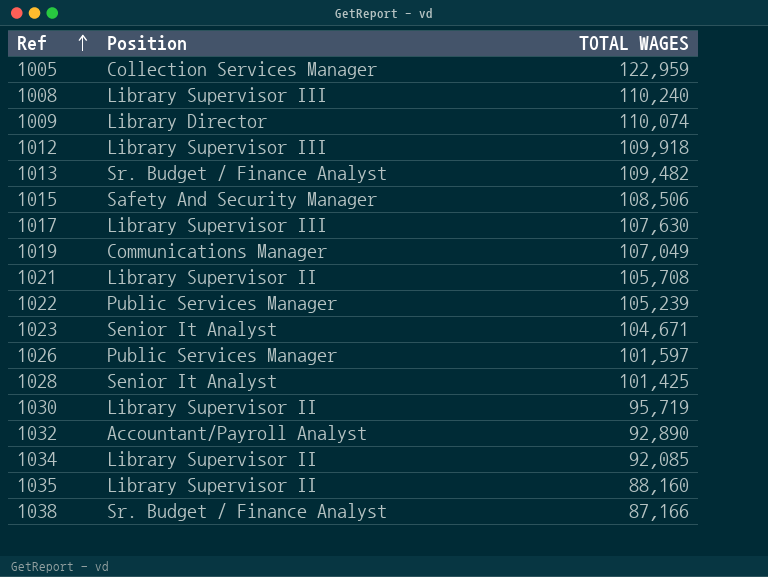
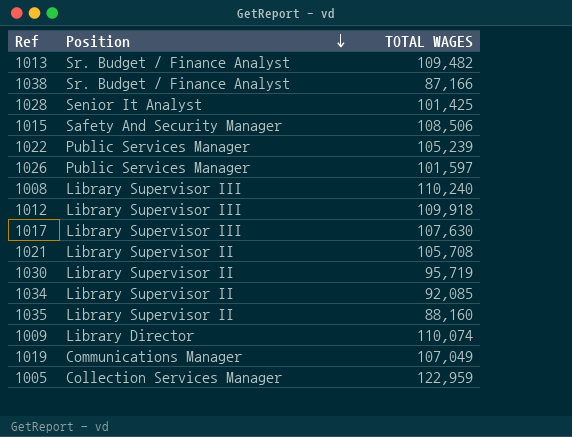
row order: Ref ascending -> Position descending
row 1023: Senior It Analyst | 104,671 -> none
row 1032: Accountant/Payroll Analyst | 92,890 -> none

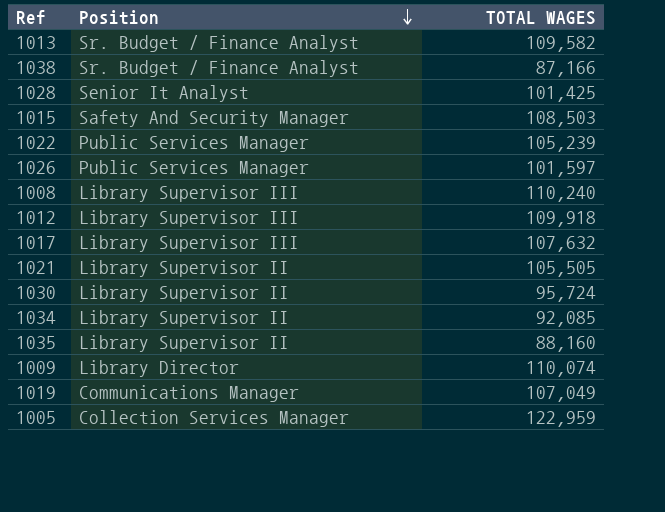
1013 | TOTAL WAGES: 109,482 -> 109,582
1015 | TOTAL WAGES: 108,506 -> 108,503
1017 | TOTAL WAGES: 107,630 -> 107,632
1021 | TOTAL WAGES: 105,708 -> 105,505
1030 | TOTAL WAGES: 95,719 -> 95,724

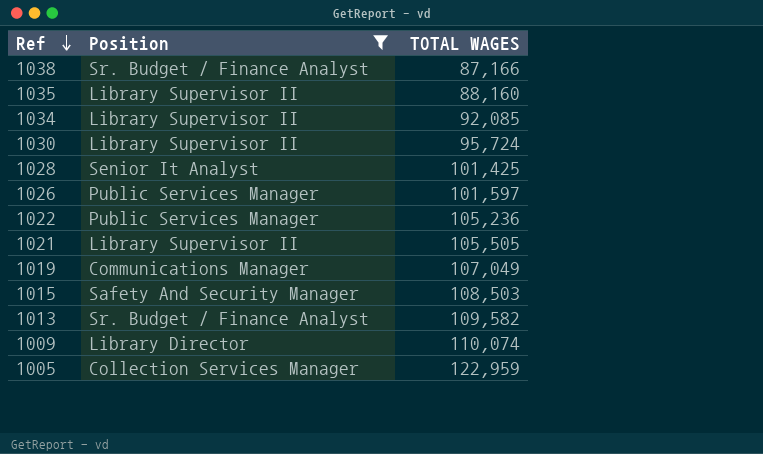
filter: none -> Position != Library Supervisor III
row order: Position descending -> Ref descending
1022 | TOTAL WAGES: 105,239 -> 105,236

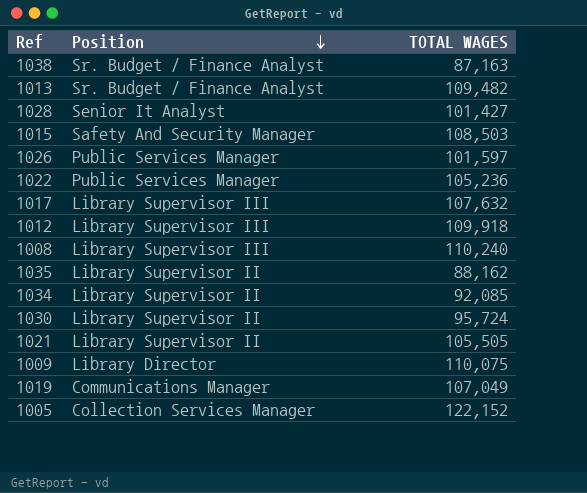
filter: Position != Library Supervisor III -> none
row order: Ref descending -> Position descending
1038 | TOTAL WAGES: 87,166 -> 87,163
1013 | TOTAL WAGES: 109,582 -> 109,482
1028 | TOTAL WAGES: 101,425 -> 101,427
1035 | TOTAL WAGES: 88,160 -> 88,162
1009 | TOTAL WAGES: 110,074 -> 110,075
1005 | TOTAL WAGES: 122,959 -> 122,152

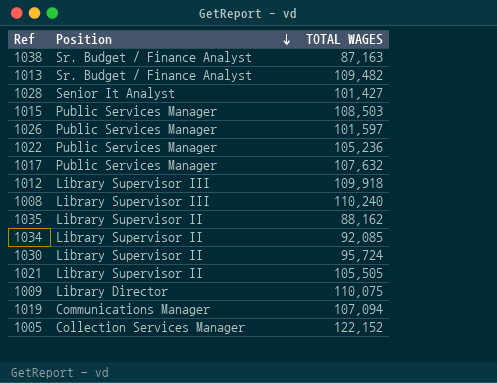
1015 | Position: Safety And Security Manager -> Public Services Manager
1017 | Position: Library Supervisor III -> Public Services Manager
1019 | TOTAL WAGES: 107,049 -> 107,094

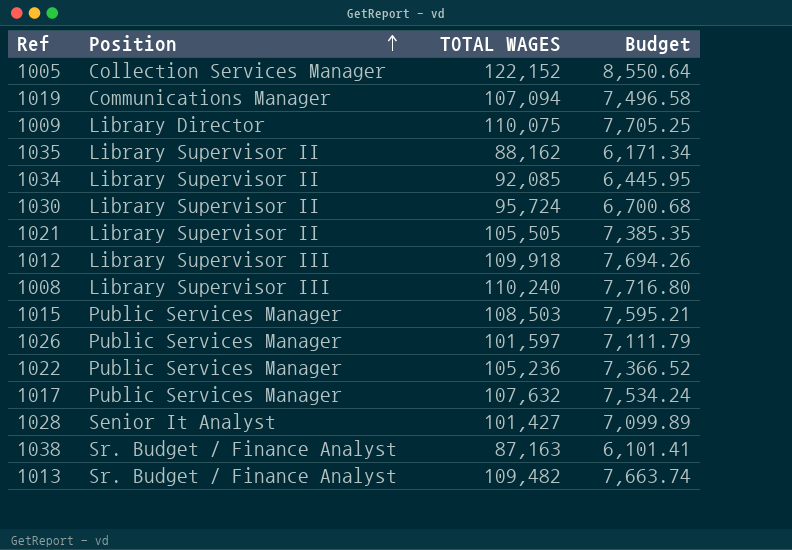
row order: Position descending -> Position ascending
column Budget | formula: none -> [TOTAL WAGES] * 0.07

